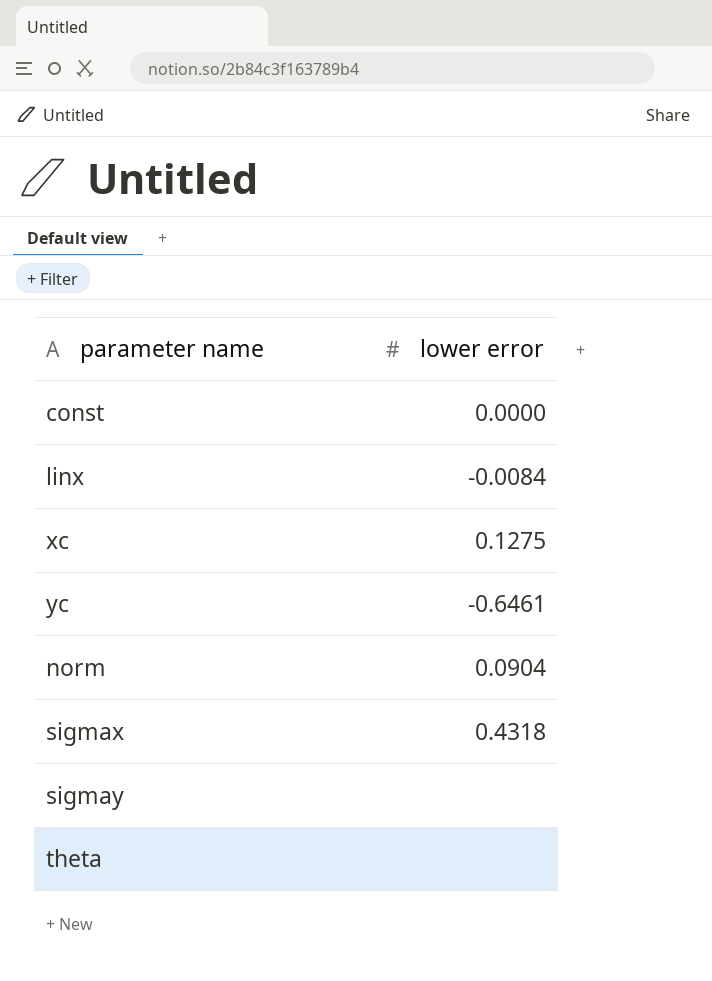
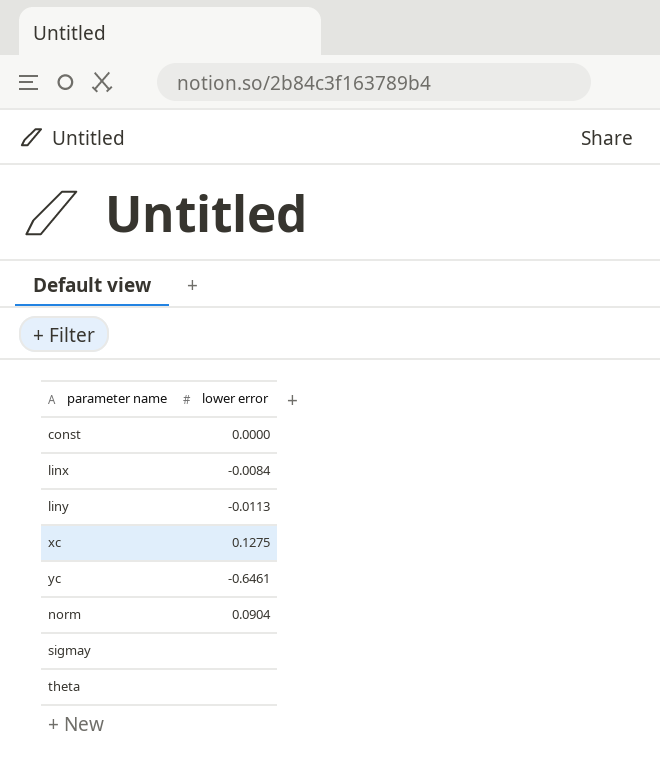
row sigmax: 0.4318 -> none
row liny: none -> -0.0113

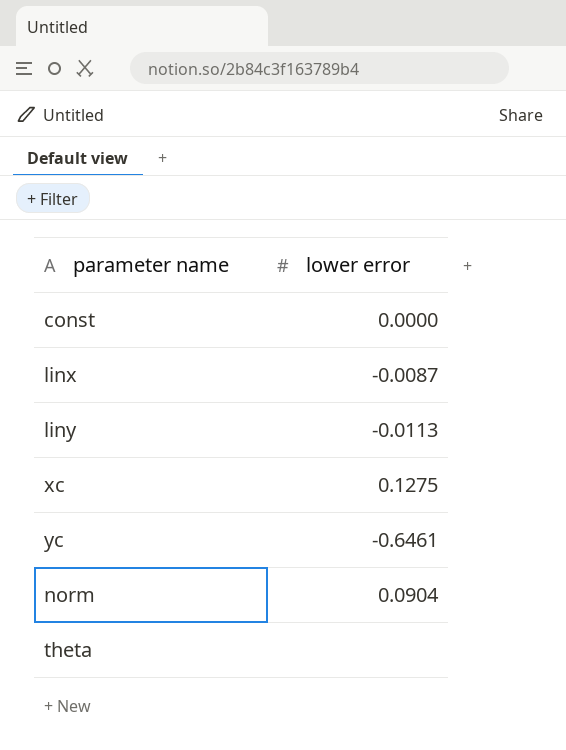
row sigmay: none -> none
linx | lower error: -0.0084 -> -0.0087

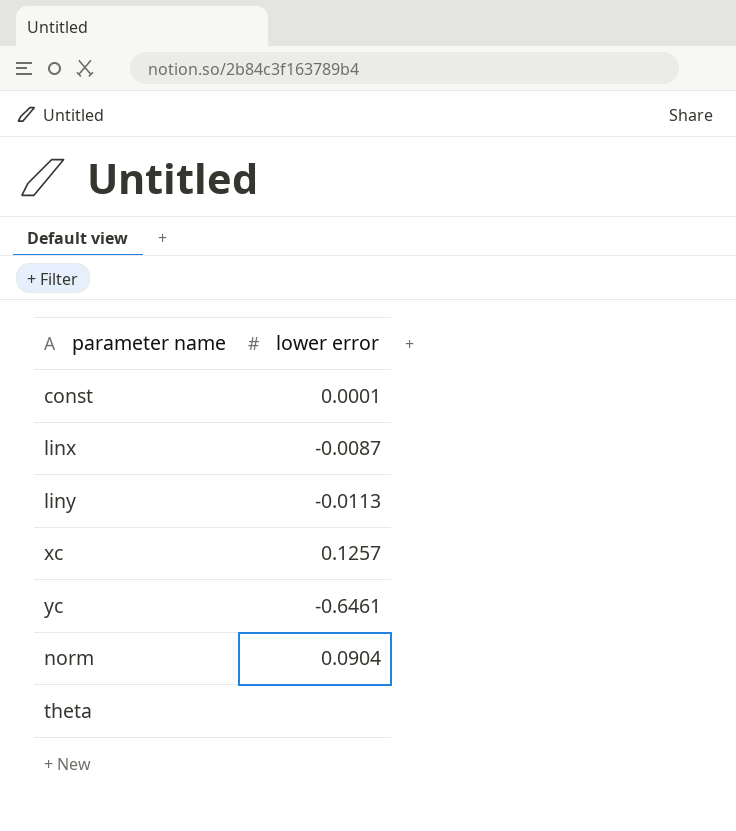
const | lower error: 0.0000 -> 0.0001
xc | lower error: 0.1275 -> 0.1257

